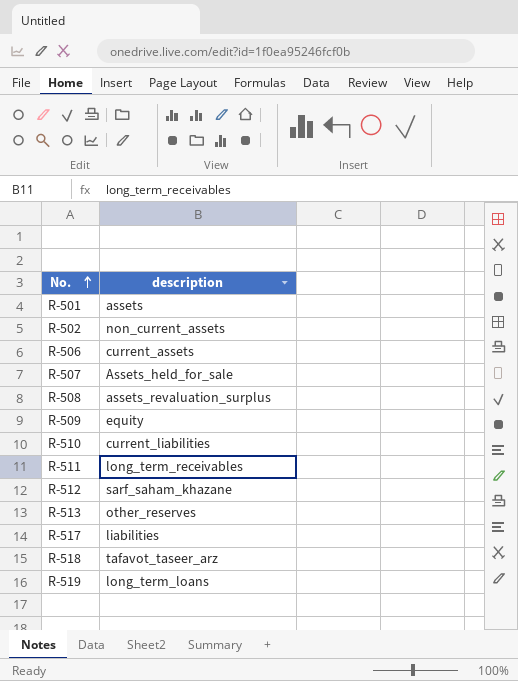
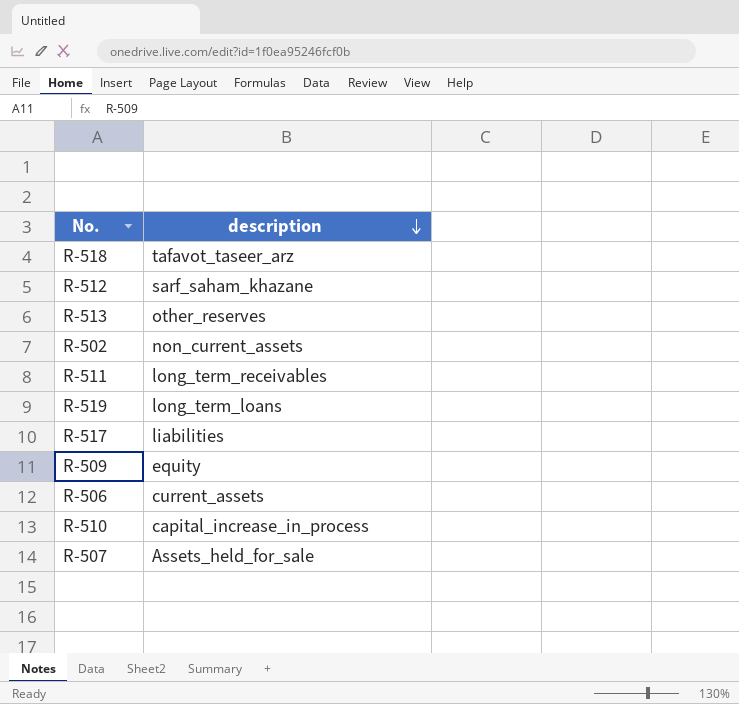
row order: No. ascending -> description descending
row R-501: assets -> none
row R-508: assets_revaluation_surplus -> none
R-510 | description: current_liabilities -> capital_increase_in_process

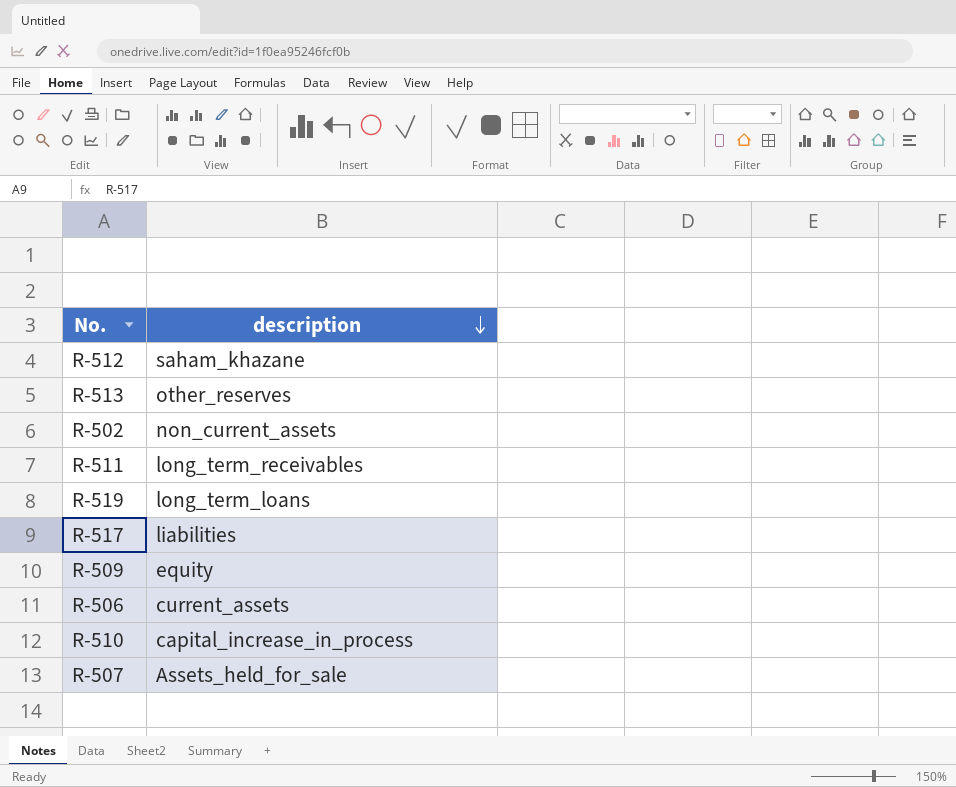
row R-518: tafavot_taseer_arz -> none
R-512 | description: sarf_saham_khazane -> saham_khazane

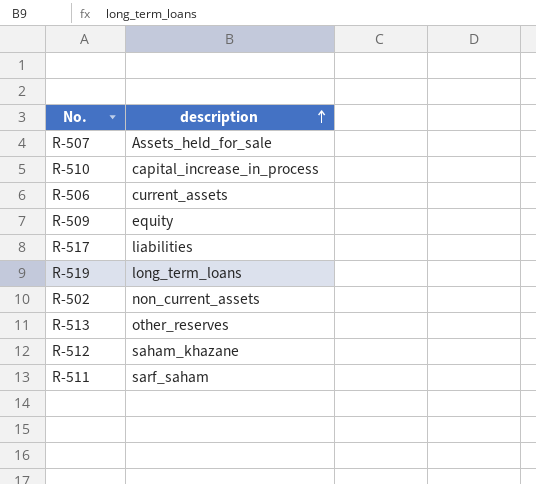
row order: description descending -> description ascending
R-511 | description: long_term_receivables -> sarf_saham

